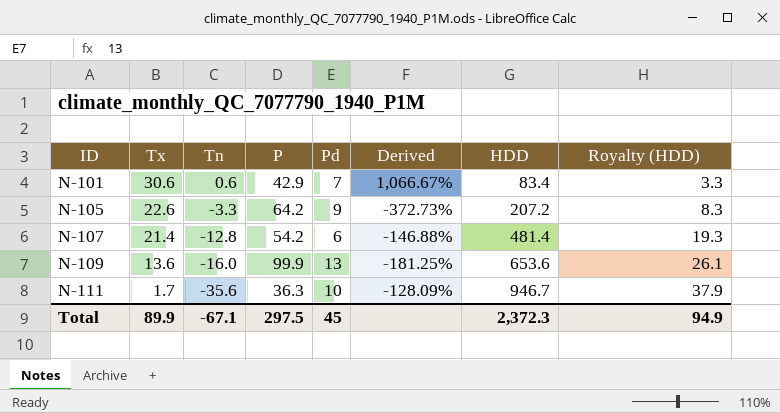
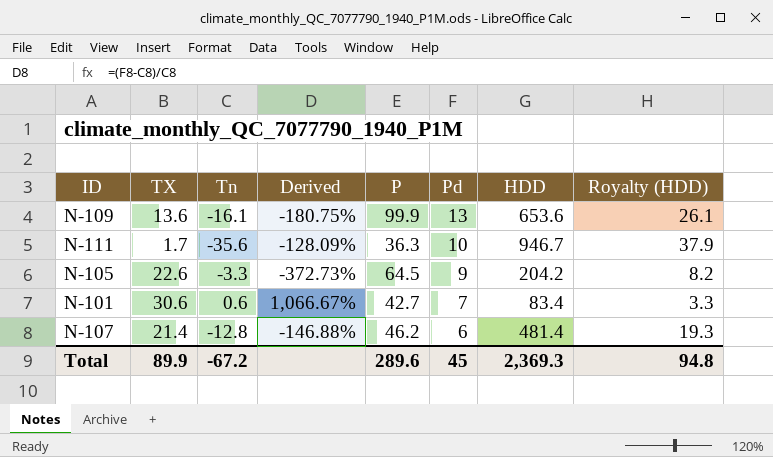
row order: ID ascending -> Pd descending
column name: Tx -> TX
column Derived | position: 6 -> 4
N-109 | Tn: -16.0 -> -16.1
N-109 | Derived: -181.25% -> -180.75%
N-105 | P: 64.2 -> 64.5
N-105 | HDD: 207.2 -> 204.2
N-105 | Royalty (HDD): 8.3 -> 8.2
N-101 | P: 42.9 -> 42.7
N-107 | P: 54.2 -> 46.2
Total | Tn: -67.1 -> -67.2
Total | P: 297.5 -> 289.6
Total | HDD: 2,372.3 -> 2,369.3
Total | Royalty (HDD): 94.9 -> 94.8

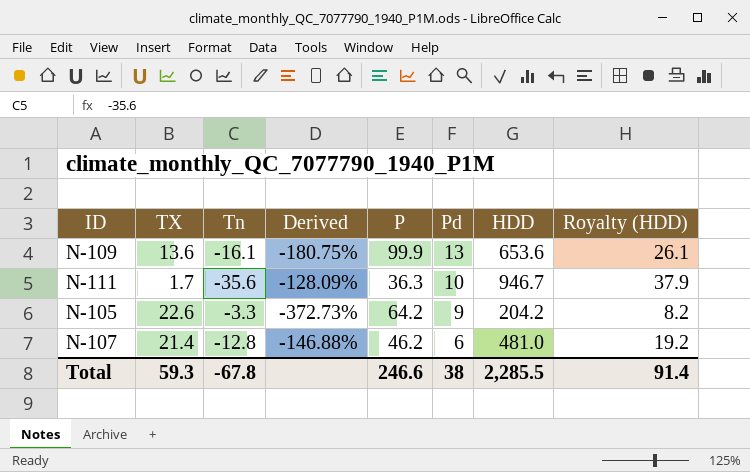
row N-101: 30.6 | 0.6 | 1,066.67% | 42.7 | 7 | 83.4 | 3.3 -> none
N-105 | P: 64.5 -> 64.2
N-107 | HDD: 481.4 -> 481.0
N-107 | Royalty (HDD): 19.3 -> 19.2
Total | TX: 89.9 -> 59.3
Total | Tn: -67.2 -> -67.8
Total | P: 289.6 -> 246.6
Total | Pd: 45 -> 38
Total | HDD: 2,369.3 -> 2,285.5
Total | Royalty (HDD): 94.8 -> 91.4

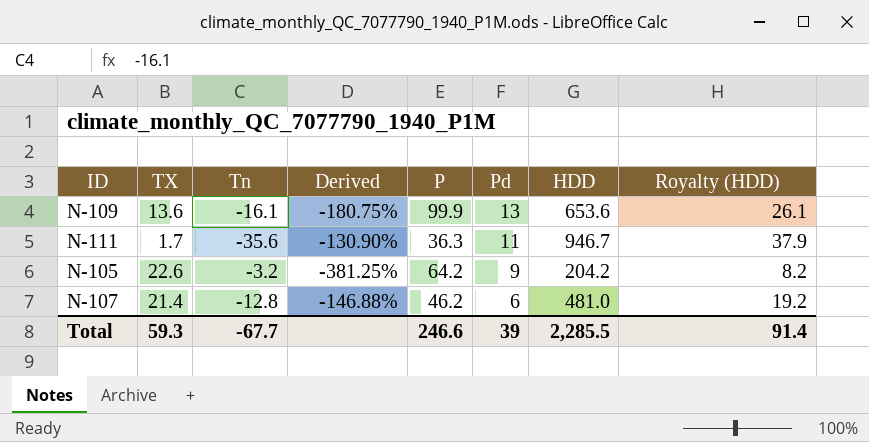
N-111 | Derived: -128.09% -> -130.90%
N-111 | Pd: 10 -> 11
N-105 | Tn: -3.3 -> -3.2
N-105 | Derived: -372.73% -> -381.25%
Total | Tn: -67.8 -> -67.7
Total | Pd: 38 -> 39

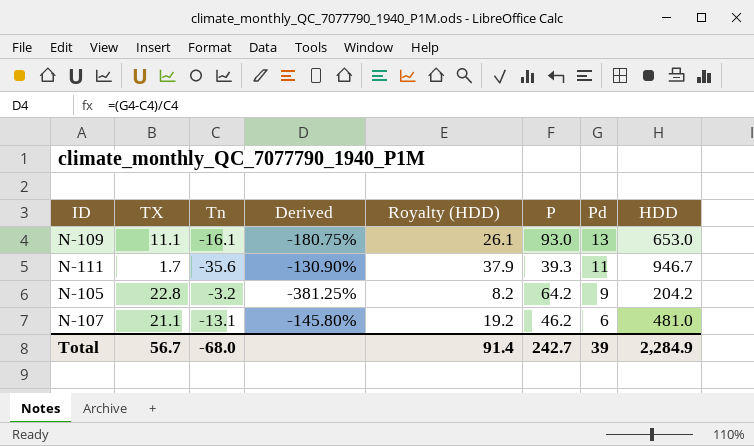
column Royalty (HDD) | position: 8 -> 5
N-109 | TX: 13.6 -> 11.1
N-109 | P: 99.9 -> 93.0
N-109 | HDD: 653.6 -> 653.0
N-111 | P: 36.3 -> 39.3
N-105 | TX: 22.6 -> 22.8
N-107 | TX: 21.4 -> 21.1
N-107 | Tn: -12.8 -> -13.1
N-107 | Derived: -146.88% -> -145.80%
Total | TX: 59.3 -> 56.7
Total | Tn: -67.7 -> -68.0
Total | P: 246.6 -> 242.7
Total | HDD: 2,285.5 -> 2,284.9

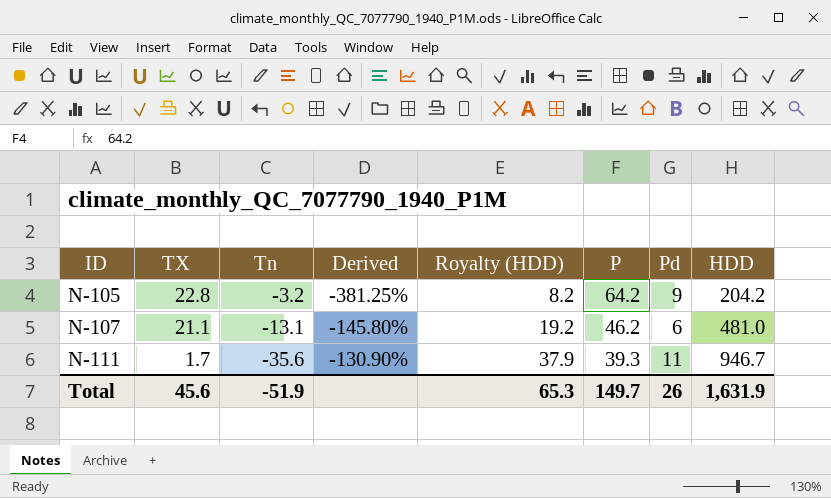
row order: Pd descending -> ID ascending
row N-109: 11.1 | -16.1 | -180.75% | 26.1 | 93.0 | 13 | 653.0 -> none
Total | TX: 56.7 -> 45.6
Total | Tn: -68.0 -> -51.9
Total | Royalty (HDD): 91.4 -> 65.3
Total | P: 242.7 -> 149.7
Total | Pd: 39 -> 26
Total | HDD: 2,284.9 -> 1,631.9

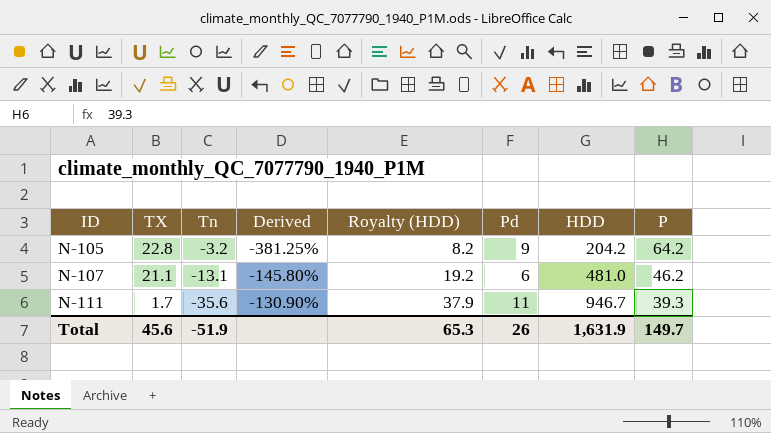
column P | position: 6 -> 8

